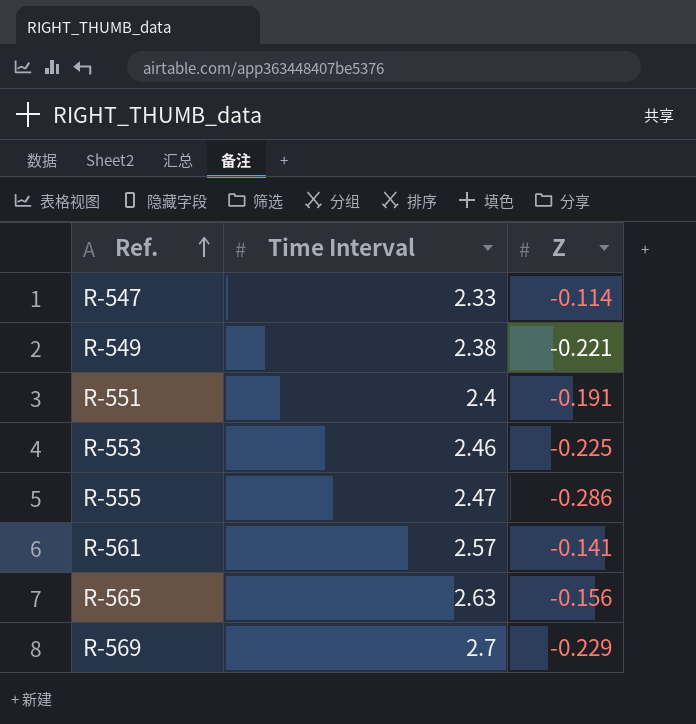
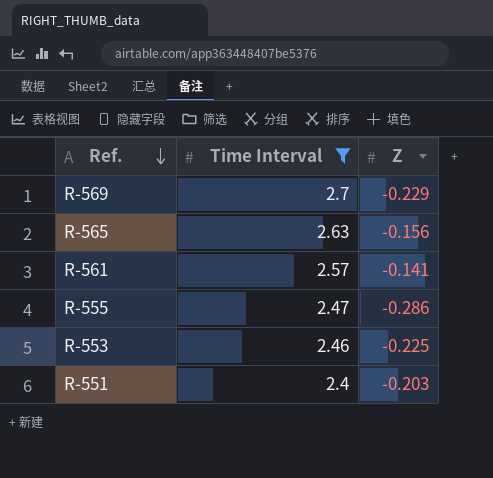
filter: none -> Time Interval >= 2.4
row order: Ref. ascending -> Ref. descending
R-551 | Z: -0.191 -> -0.203

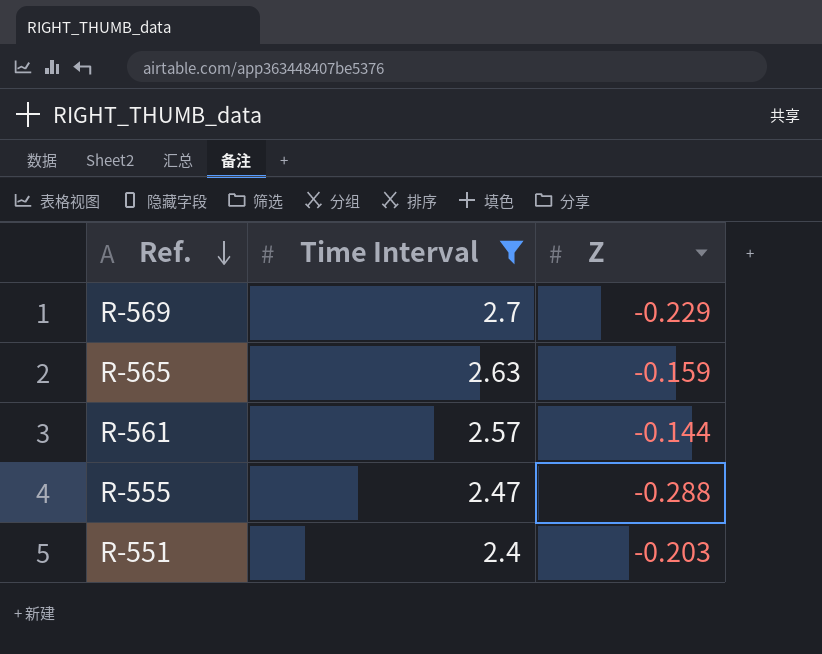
row R-553: 2.46 | -0.225 -> none
R-565 | Z: -0.156 -> -0.159
R-561 | Z: -0.141 -> -0.144
R-555 | Z: -0.286 -> -0.288

